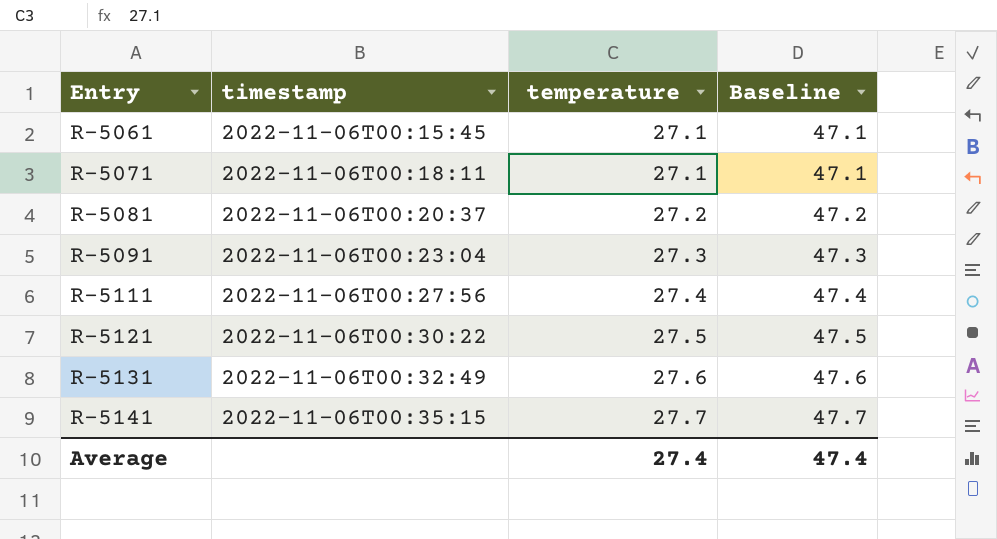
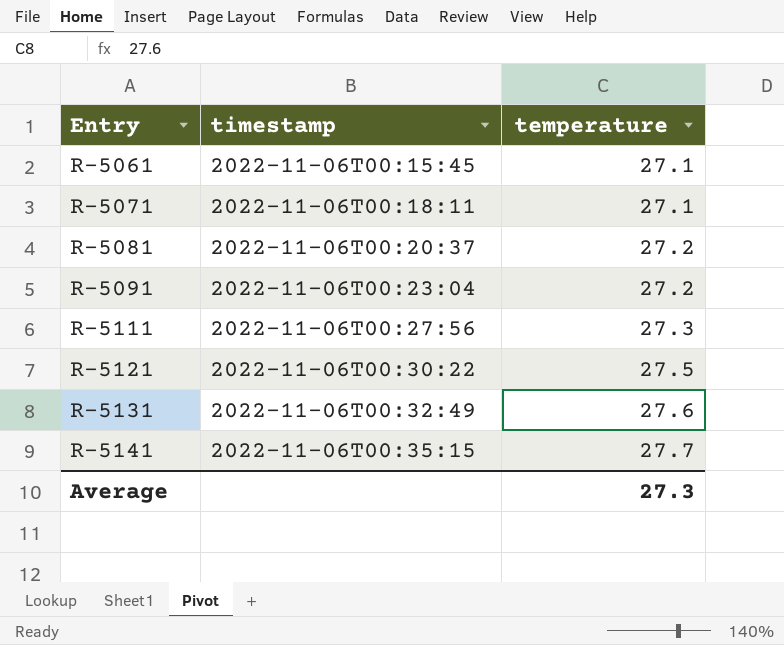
column Baseline | formula: [temperature] + 20 -> none
R-5091 | temperature: 27.3 -> 27.2
R-5111 | temperature: 27.4 -> 27.3
Average | temperature: 27.4 -> 27.3

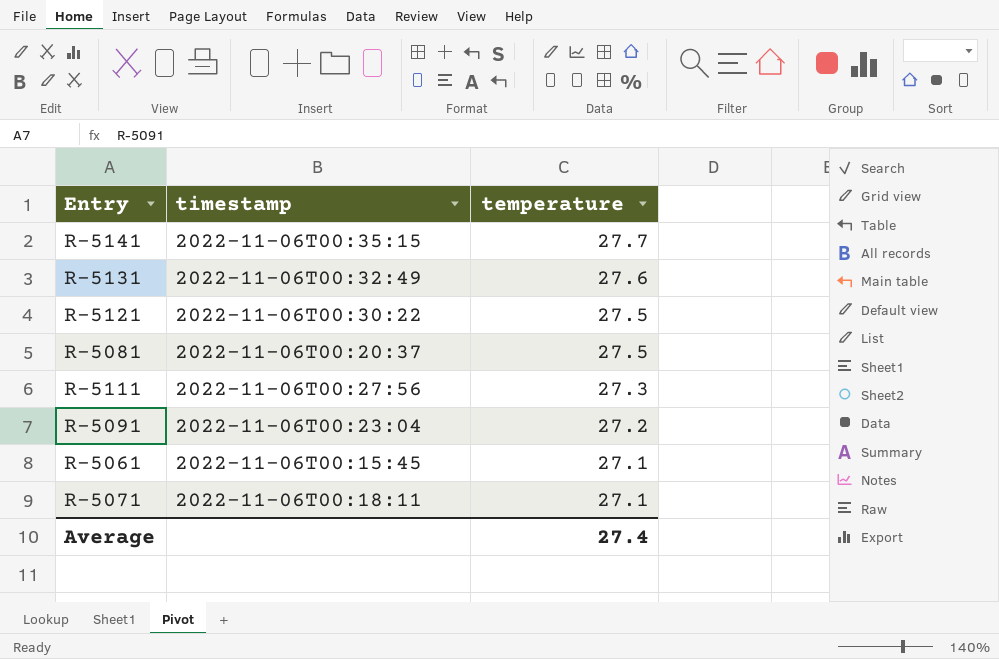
row order: Entry ascending -> temperature descending
R-5081 | temperature: 27.2 -> 27.5
Average | temperature: 27.3 -> 27.4

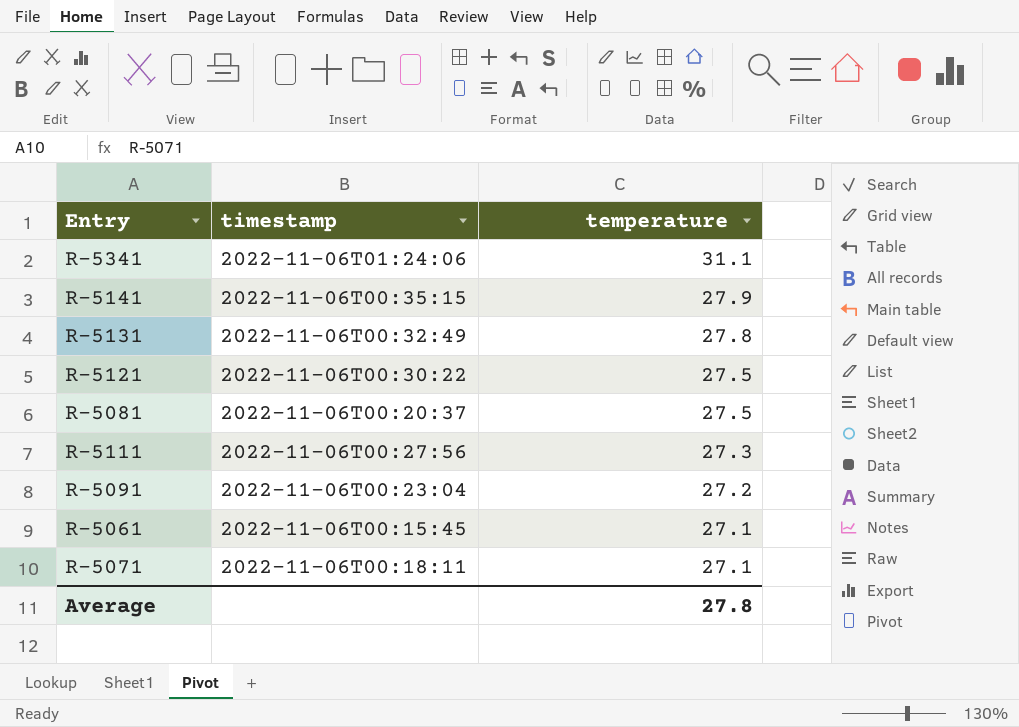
row R-5341: none -> 2022-11-06T01:24:06 | 31.1
R-5141 | temperature: 27.7 -> 27.9
R-5131 | temperature: 27.6 -> 27.8
Average | temperature: 27.4 -> 27.8

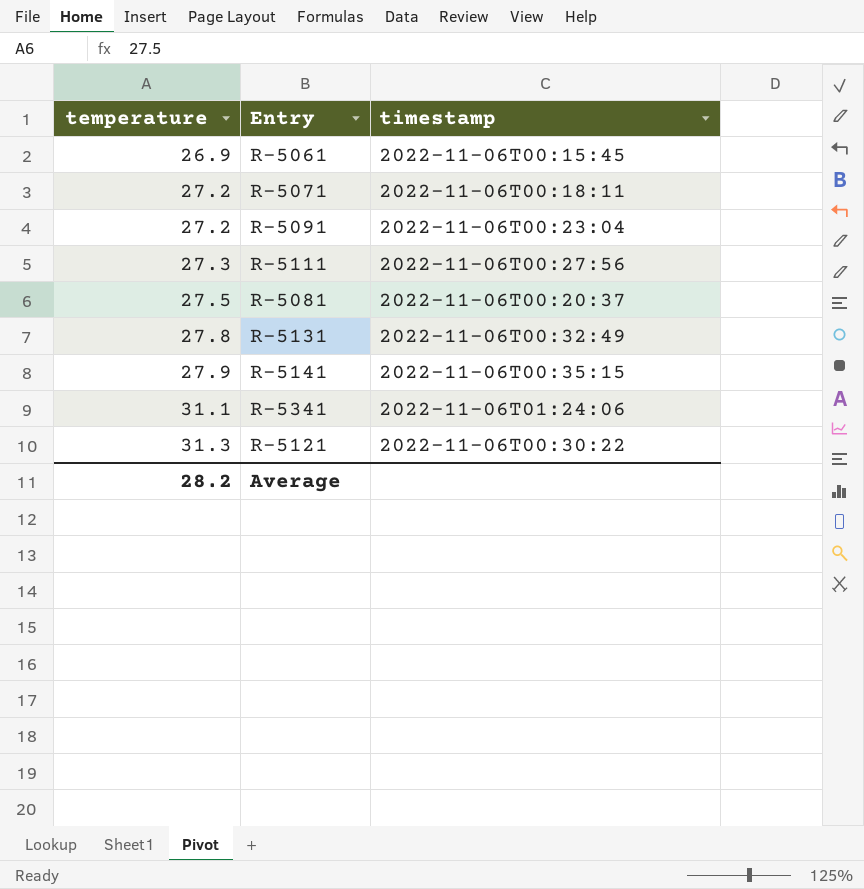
row order: temperature descending -> temperature ascending
column temperature | position: 3 -> 1
R-5061 | temperature: 27.1 -> 26.9
R-5071 | temperature: 27.1 -> 27.2
R-5121 | temperature: 27.5 -> 31.3
Average | temperature: 27.8 -> 28.2

